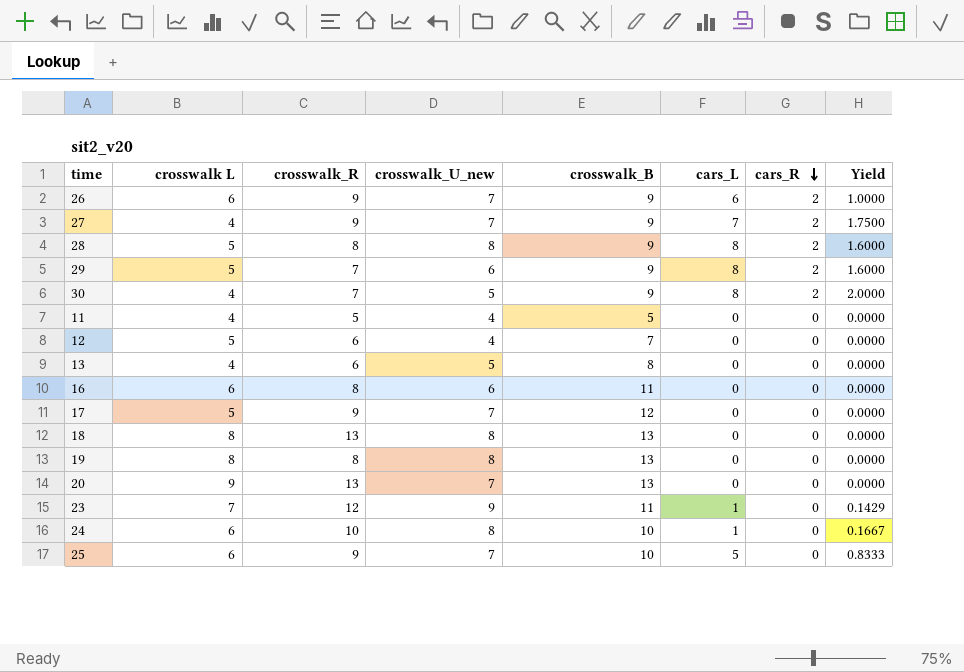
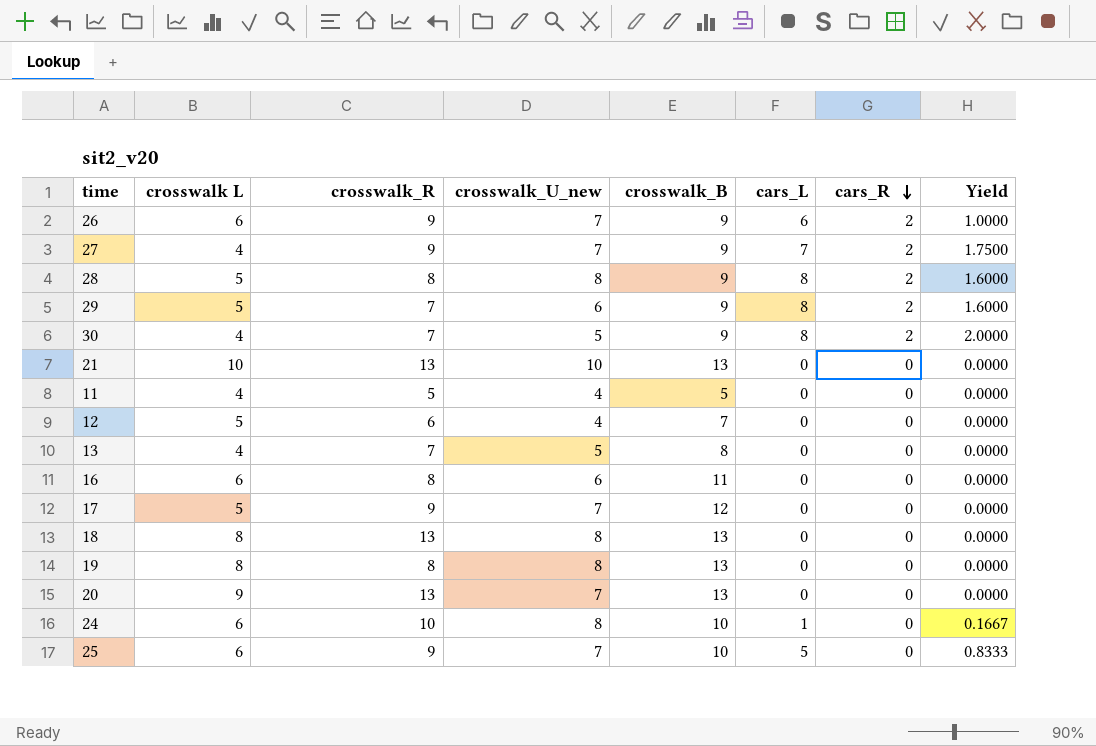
row 23: 7 | 12 | 9 | 11 | 1 | 0 | 0.1429 -> none
row 21: none -> 10 | 13 | 10 | 13 | 0 | 0 | 0.0000
13 | crosswalk_R: 6 -> 7

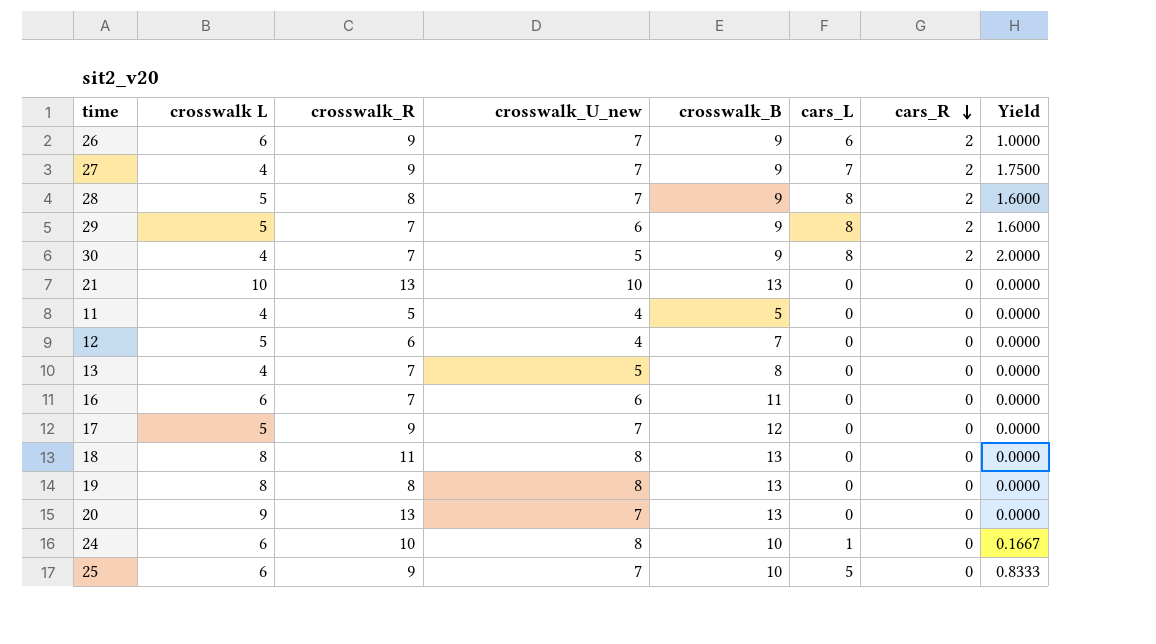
28 | crosswalk_U_new: 8 -> 7
16 | crosswalk_R: 8 -> 7
18 | crosswalk_R: 13 -> 11

